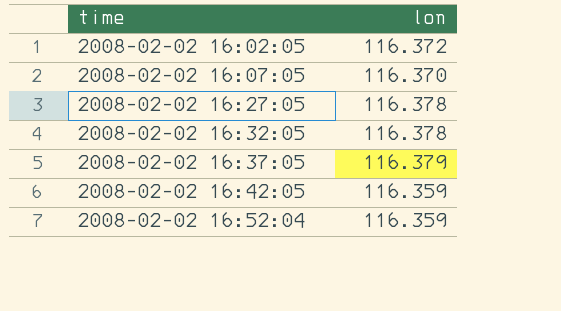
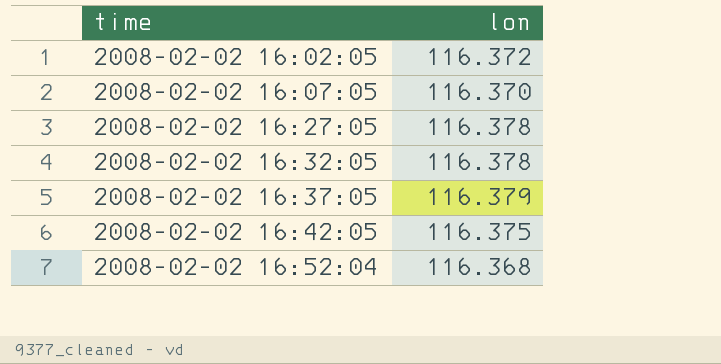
2008-02-02 16:42:05 | lon: 116.359 -> 116.375
2008-02-02 16:52:04 | lon: 116.359 -> 116.368

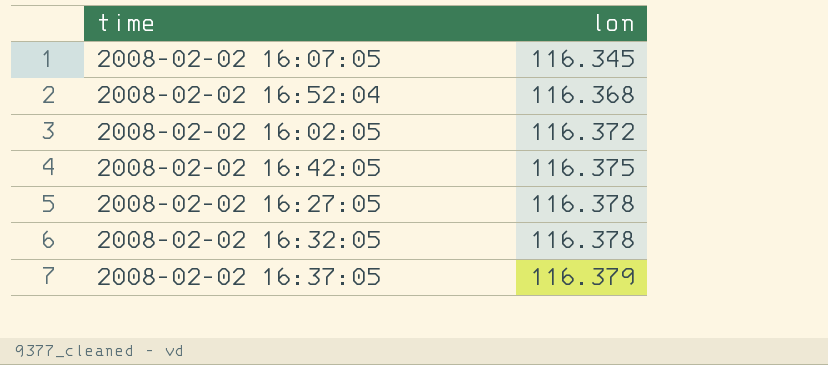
row order: time ascending -> lon ascending
2008-02-02 16:07:05 | lon: 116.370 -> 116.345

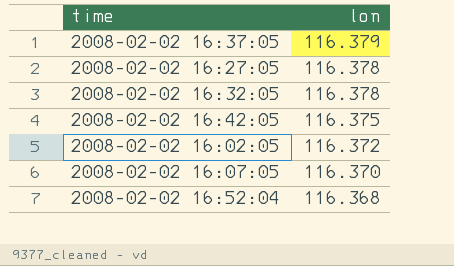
row order: lon ascending -> lon descending
2008-02-02 16:07:05 | lon: 116.345 -> 116.370

